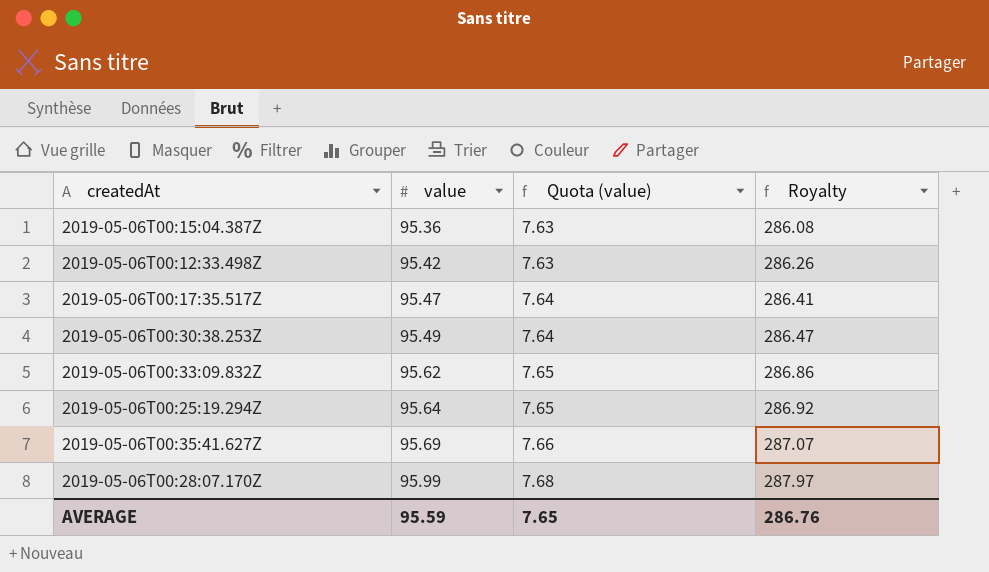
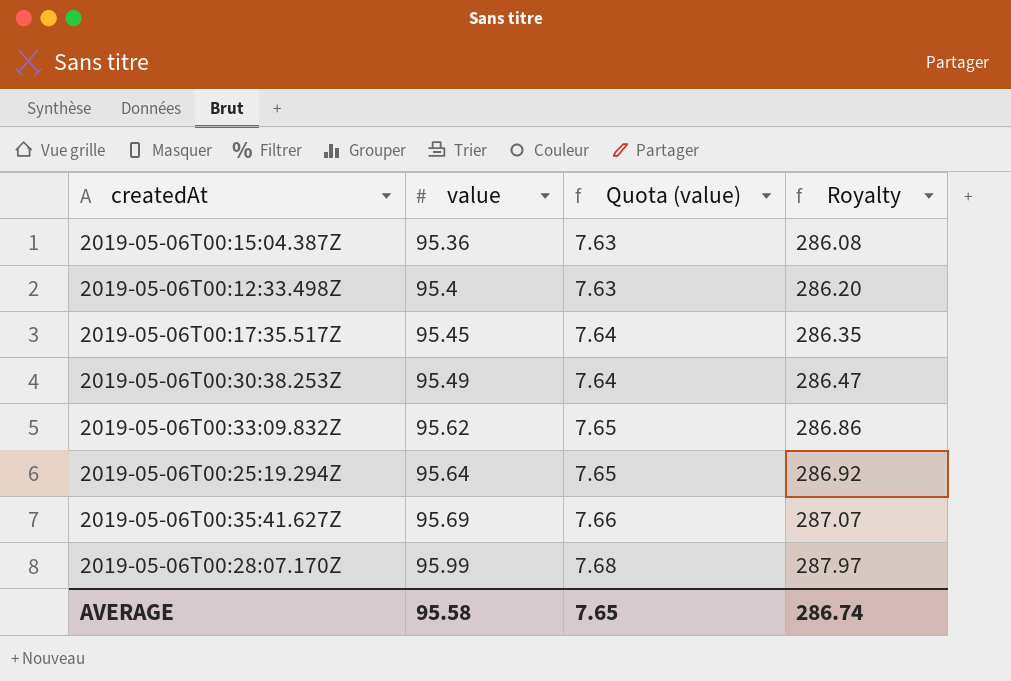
2019-05-06T00:12:33.498Z | value: 95.42 -> 95.4
2019-05-06T00:12:33.498Z | Royalty: 286.26 -> 286.20
2019-05-06T00:17:35.517Z | value: 95.47 -> 95.45
2019-05-06T00:17:35.517Z | Royalty: 286.41 -> 286.35
AVERAGE | value: 95.59 -> 95.58
AVERAGE | Royalty: 286.76 -> 286.74

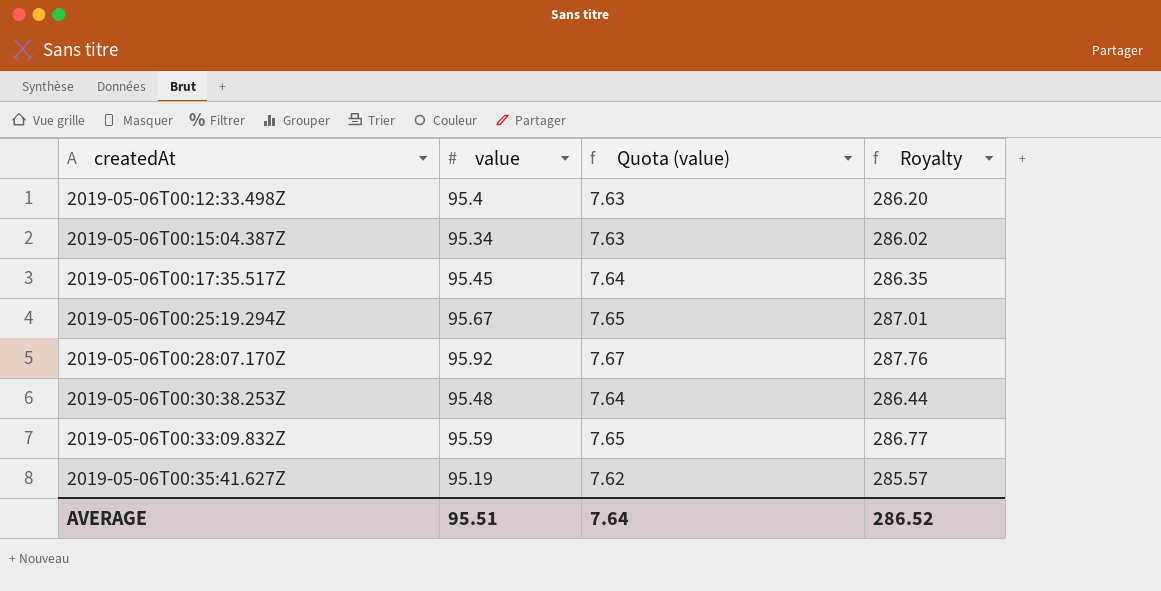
row order: value ascending -> createdAt ascending
2019-05-06T00:15:04.387Z | value: 95.36 -> 95.34
2019-05-06T00:15:04.387Z | Royalty: 286.08 -> 286.02
2019-05-06T00:25:19.294Z | value: 95.64 -> 95.67
2019-05-06T00:25:19.294Z | Royalty: 286.92 -> 287.01
2019-05-06T00:28:07.170Z | value: 95.99 -> 95.92
2019-05-06T00:28:07.170Z | Quota (value): 7.68 -> 7.67
2019-05-06T00:28:07.170Z | Royalty: 287.97 -> 287.76
2019-05-06T00:30:38.253Z | value: 95.49 -> 95.48
2019-05-06T00:30:38.253Z | Royalty: 286.47 -> 286.44
2019-05-06T00:33:09.832Z | value: 95.62 -> 95.59
2019-05-06T00:33:09.832Z | Royalty: 286.86 -> 286.77
2019-05-06T00:35:41.627Z | value: 95.69 -> 95.19
2019-05-06T00:35:41.627Z | Quota (value): 7.66 -> 7.62
2019-05-06T00:35:41.627Z | Royalty: 287.07 -> 285.57
AVERAGE | value: 95.58 -> 95.51
AVERAGE | Quota (value): 7.65 -> 7.64
AVERAGE | Royalty: 286.74 -> 286.52

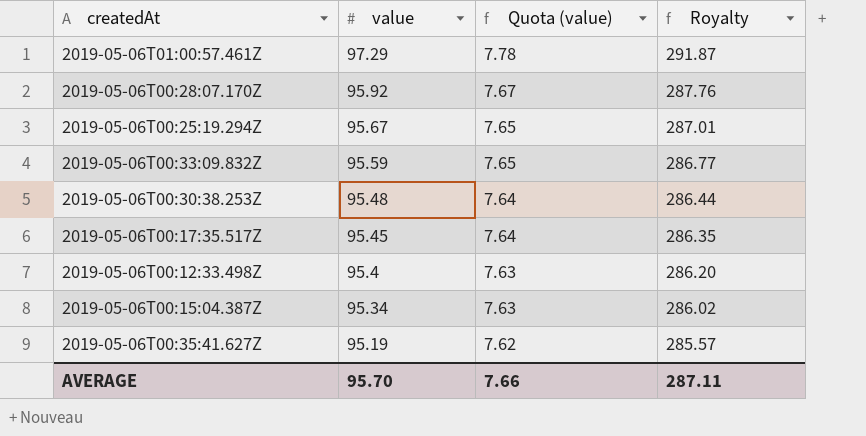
row order: createdAt ascending -> value descending
row 2019-05-06T01:00:57.461Z: none -> 97.29 | 7.78 | 291.87
AVERAGE | value: 95.51 -> 95.70
AVERAGE | Quota (value): 7.64 -> 7.66
AVERAGE | Royalty: 286.52 -> 287.11

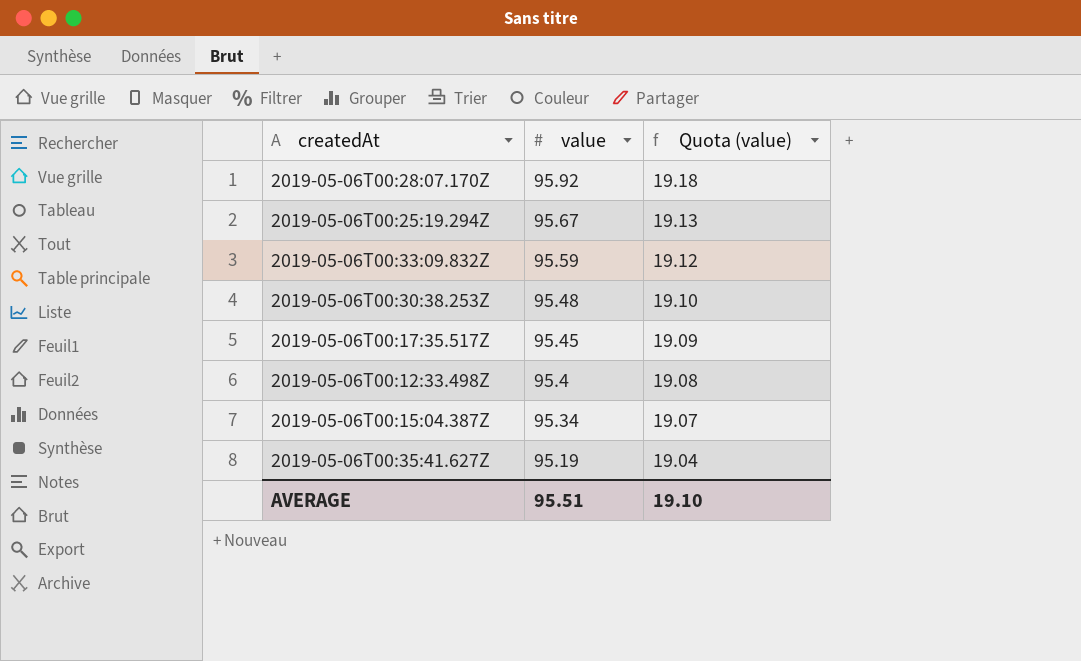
column Royalty | formula: [value] * 3 -> none
column Quota (value) | formula: [value] * 0.08 -> [value] * 0.2
row 2019-05-06T01:00:57.461Z: 97.29 | 7.78 | 291.87 -> none
AVERAGE | value: 95.70 -> 95.51
AVERAGE | Quota (value): 7.66 -> 19.10

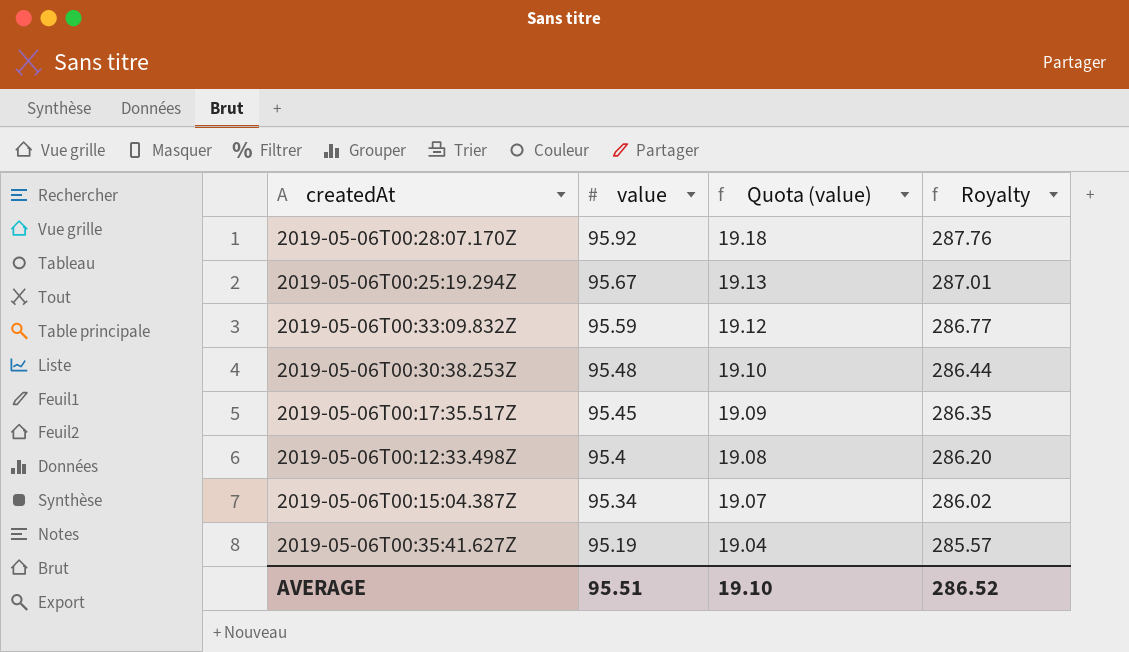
column Royalty | formula: none -> [value] * 3

